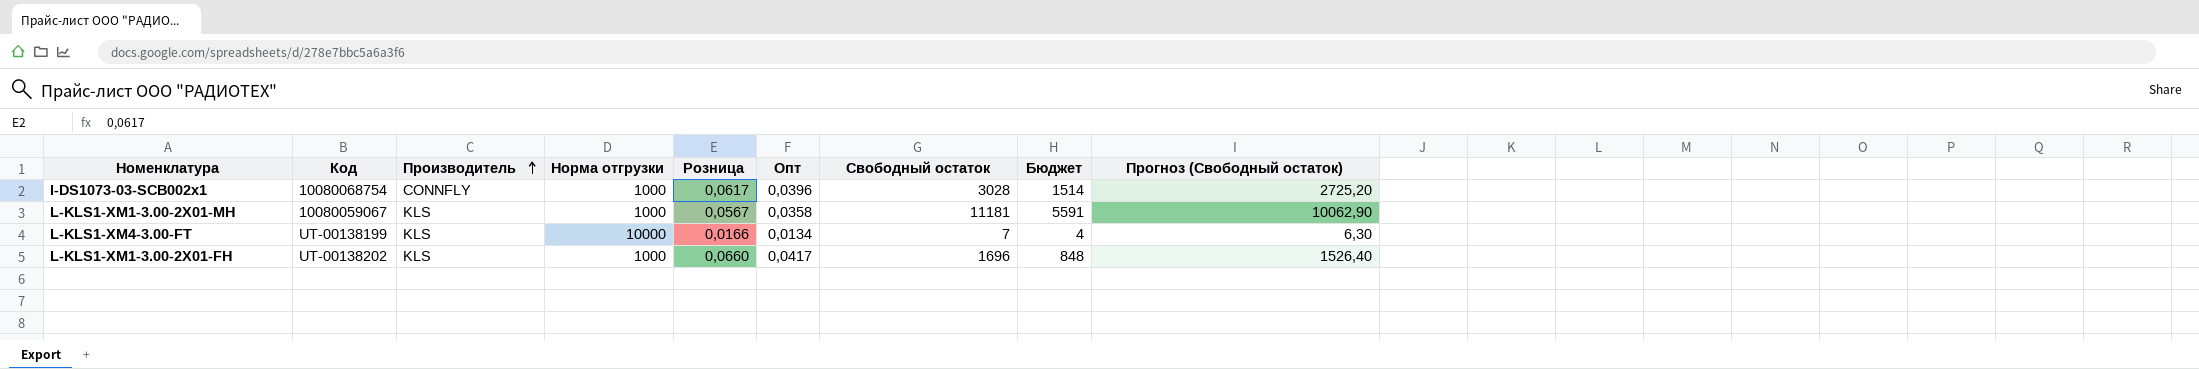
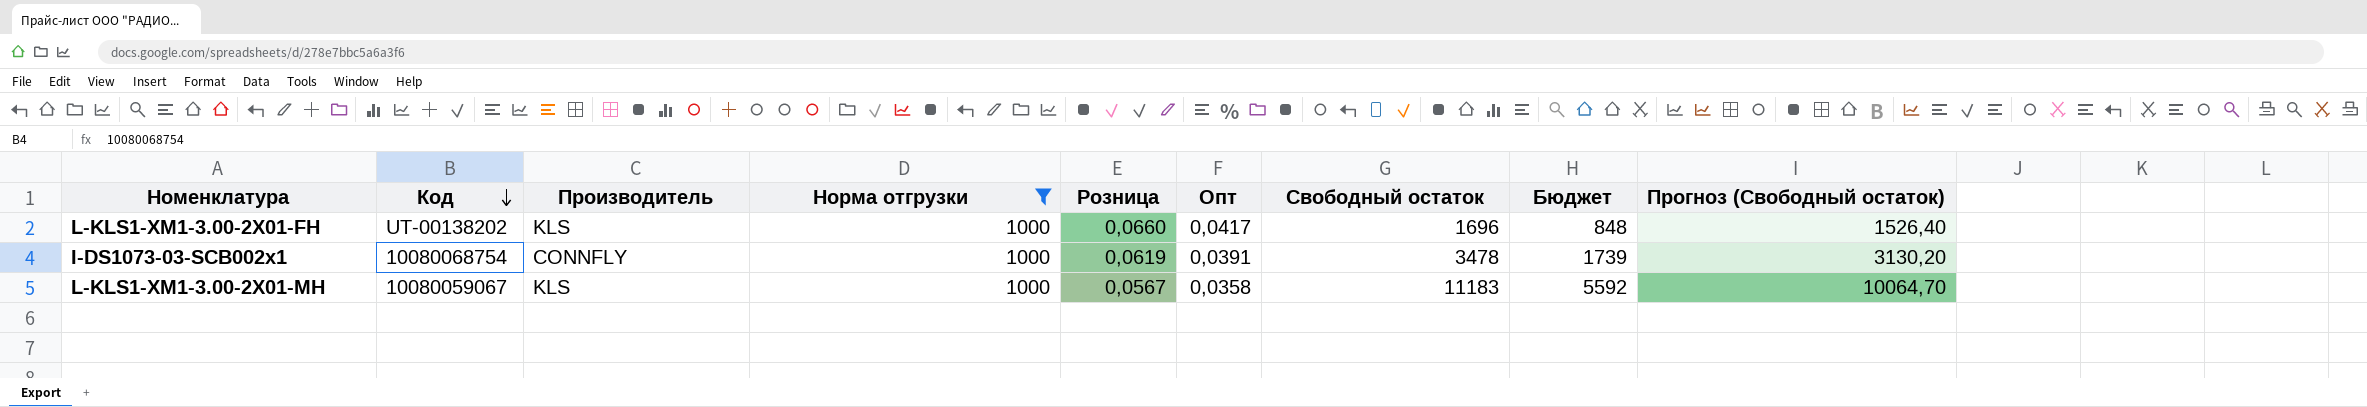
filter: none -> Норма отгрузки = 1000
row order: Производитель ascending -> Код descending
I-DS1073-03-SCB002x1 | Розница: 0,0617 -> 0,0619
I-DS1073-03-SCB002x1 | Опт: 0,0396 -> 0,0391
I-DS1073-03-SCB002x1 | Свободный остаток: 3028 -> 3478
I-DS1073-03-SCB002x1 | Бюджет: 1514 -> 1739
I-DS1073-03-SCB002x1 | Прогноз (Свободный остаток): 2725,20 -> 3130,20
L-KLS1-XM1-3.00-2X01-MH | Свободный остаток: 11181 -> 11183
L-KLS1-XM1-3.00-2X01-MH | Бюджет: 5591 -> 5592
L-KLS1-XM1-3.00-2X01-MH | Прогноз (Свободный остаток): 10062,90 -> 10064,70

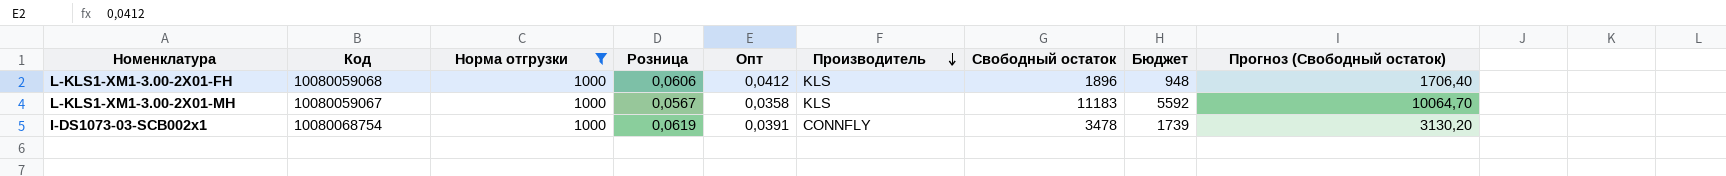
row order: Код descending -> Производитель descending
column Производитель | position: 3 -> 6
L-KLS1-XM1-3.00-2X01-FH | Код: UT-00138202 -> 10080059068
L-KLS1-XM1-3.00-2X01-FH | Розница: 0,0660 -> 0,0606
L-KLS1-XM1-3.00-2X01-FH | Опт: 0,0417 -> 0,0412
L-KLS1-XM1-3.00-2X01-FH | Свободный остаток: 1696 -> 1896
L-KLS1-XM1-3.00-2X01-FH | Бюджет: 848 -> 948
L-KLS1-XM1-3.00-2X01-FH | Прогноз (Свободный остаток): 1526,40 -> 1706,40

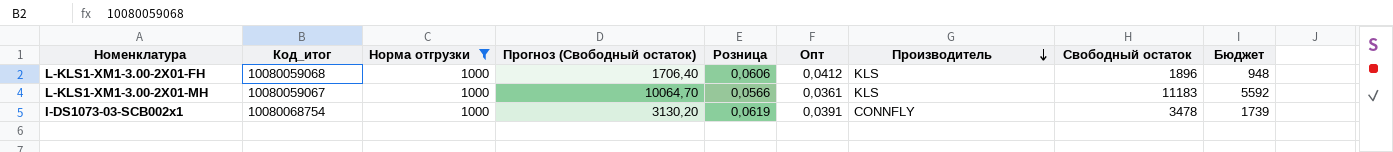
column name: Код -> Код_итог
column Прогноз (Свободный остаток) | position: 9 -> 4
L-KLS1-XM1-3.00-2X01-MH | Розница: 0,0567 -> 0,0566
L-KLS1-XM1-3.00-2X01-MH | Опт: 0,0358 -> 0,0361

